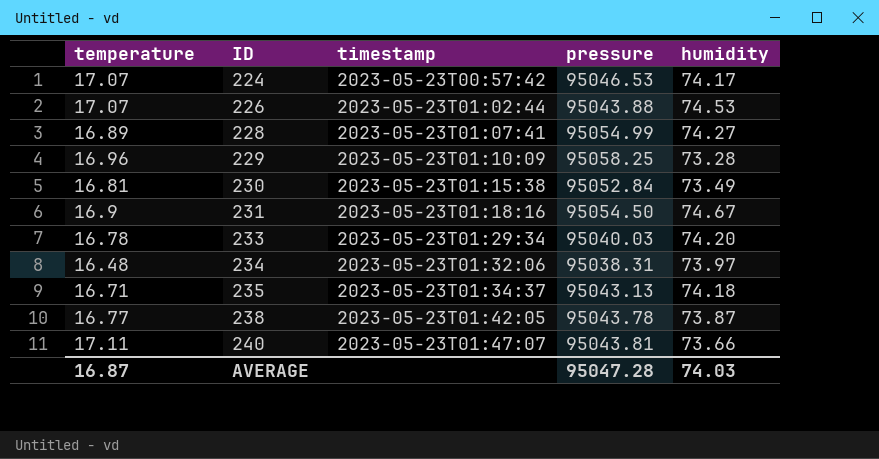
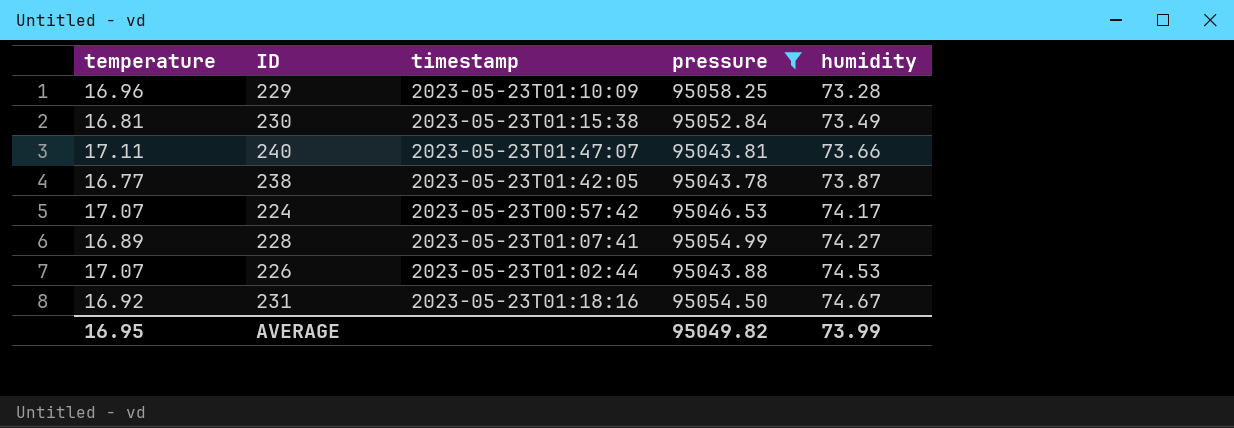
filter: none -> pressure >= 95043.78
row order: ID ascending -> humidity ascending
231 | temperature: 16.9 -> 16.92
AVERAGE | temperature: 16.87 -> 16.95
AVERAGE | pressure: 95047.28 -> 95049.82
AVERAGE | humidity: 74.03 -> 73.99

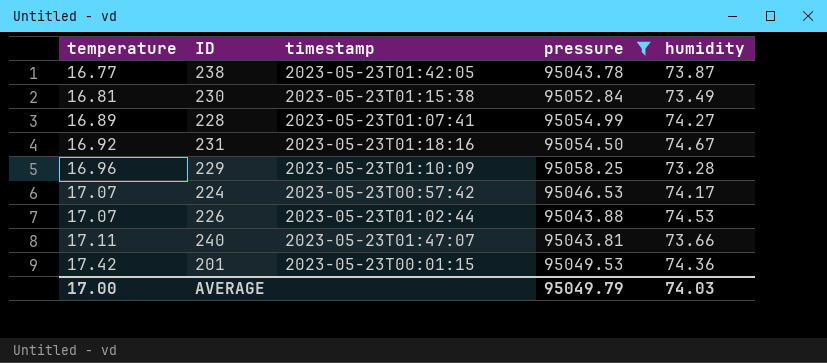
row order: humidity ascending -> temperature ascending
row 201: none -> 17.42 | 2023-05-23T00:01:15 | 95049.53 | 74.36
AVERAGE | temperature: 16.95 -> 17.00
AVERAGE | pressure: 95049.82 -> 95049.79
AVERAGE | humidity: 73.99 -> 74.03

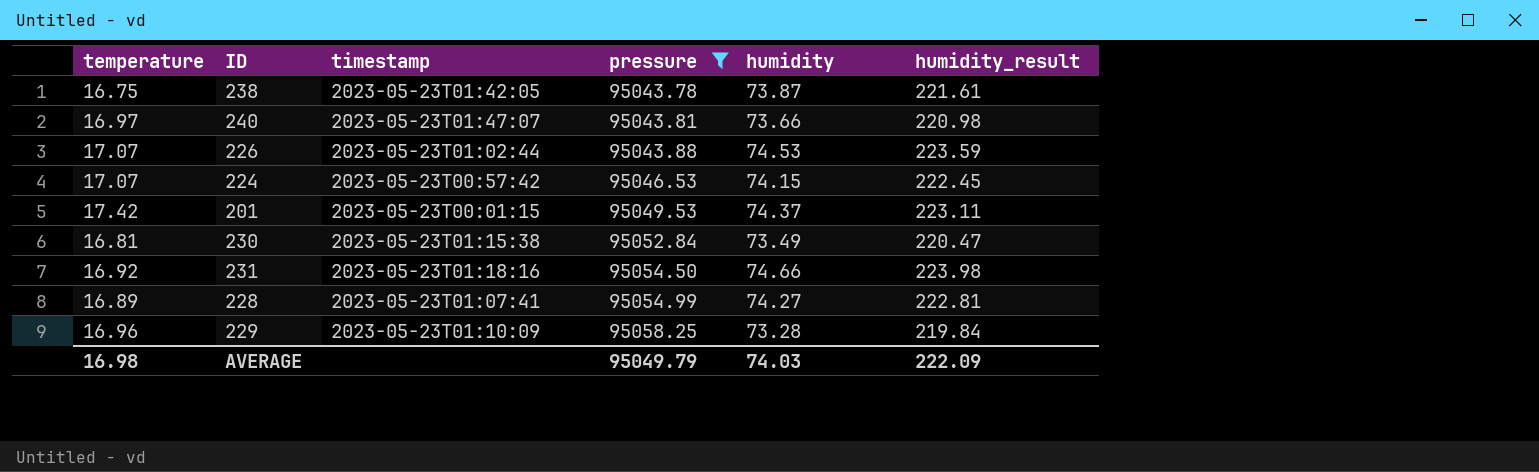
row order: temperature ascending -> pressure ascending
column humidity_result | formula: none -> [humidity] * 3
238 | temperature: 16.77 -> 16.75
240 | temperature: 17.11 -> 16.97
224 | humidity: 74.17 -> 74.15
201 | humidity: 74.36 -> 74.37
231 | humidity: 74.67 -> 74.66
AVERAGE | temperature: 17.00 -> 16.98

